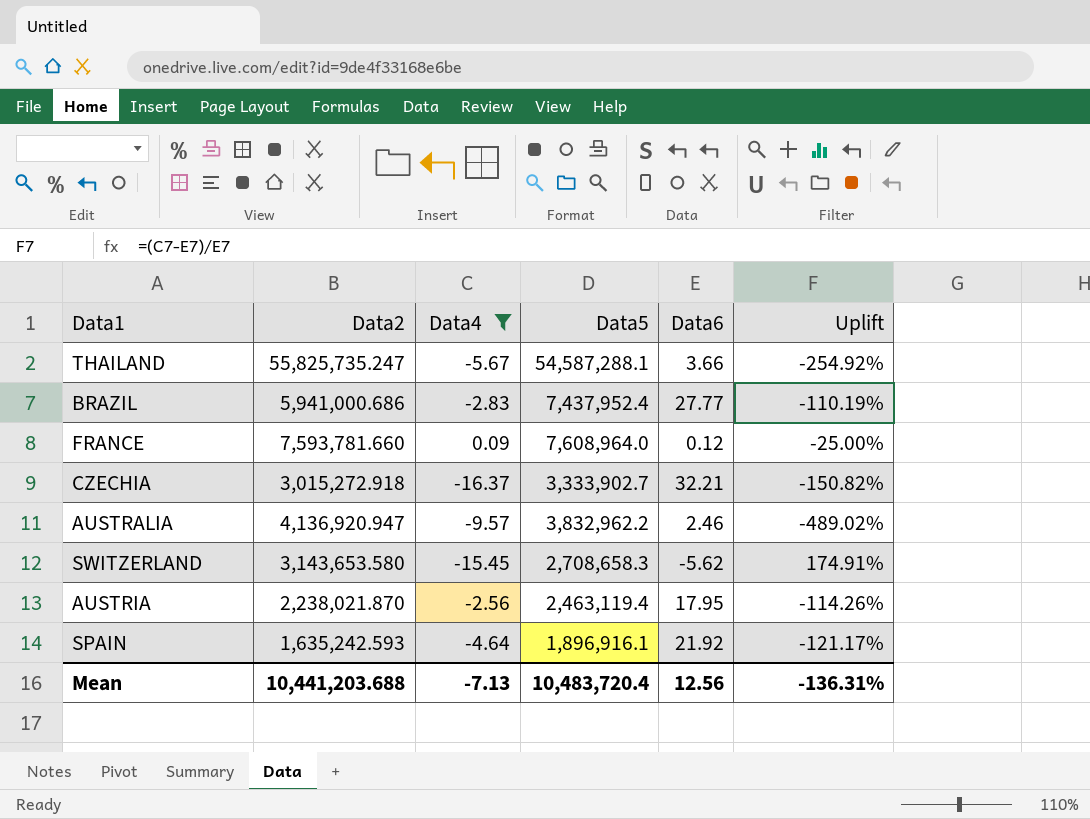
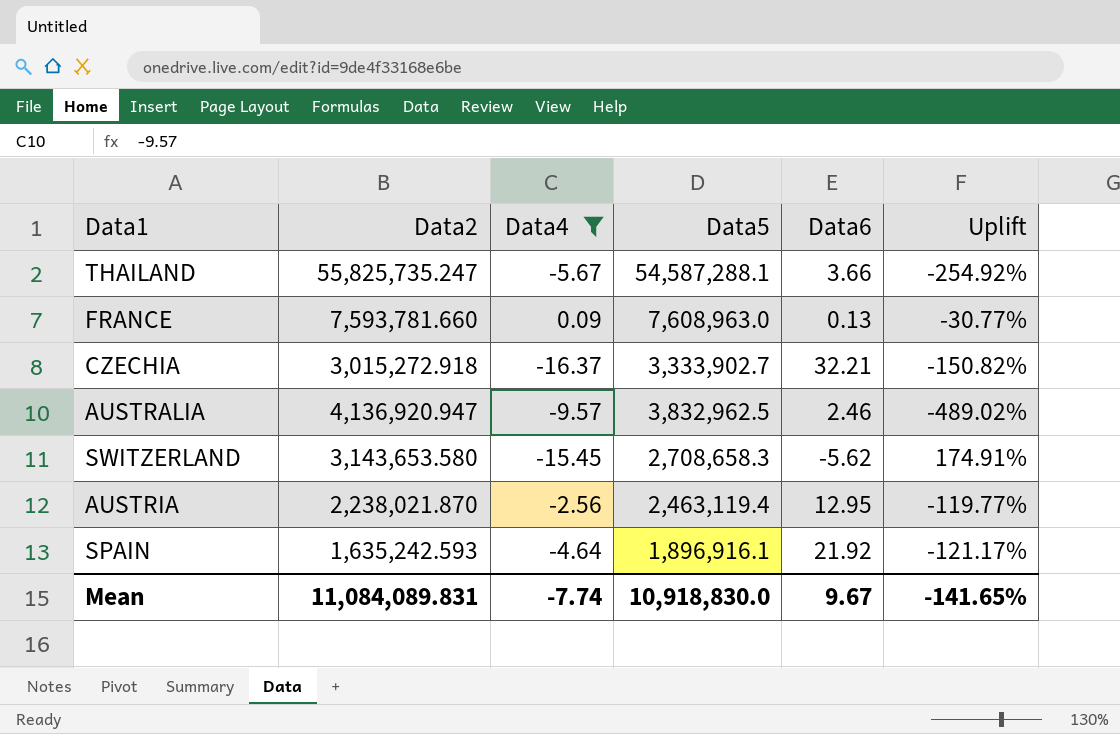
row BRAZIL: 5,941,000.686 | -2.83 | 7,437,952.4 | 27.77 | -110.19% -> none
FRANCE | Data5: 7,608,964.0 -> 7,608,963.0
FRANCE | Data6: 0.12 -> 0.13
FRANCE | Uplift: -25.00% -> -30.77%
AUSTRALIA | Data5: 3,832,962.2 -> 3,832,962.5
AUSTRIA | Data6: 17.95 -> 12.95
AUSTRIA | Uplift: -114.26% -> -119.77%
Mean | Data2: 10,441,203.688 -> 11,084,089.831
Mean | Data4: -7.13 -> -7.74
Mean | Data5: 10,483,720.4 -> 10,918,830.0
Mean | Data6: 12.56 -> 9.67
Mean | Uplift: -136.31% -> -141.65%

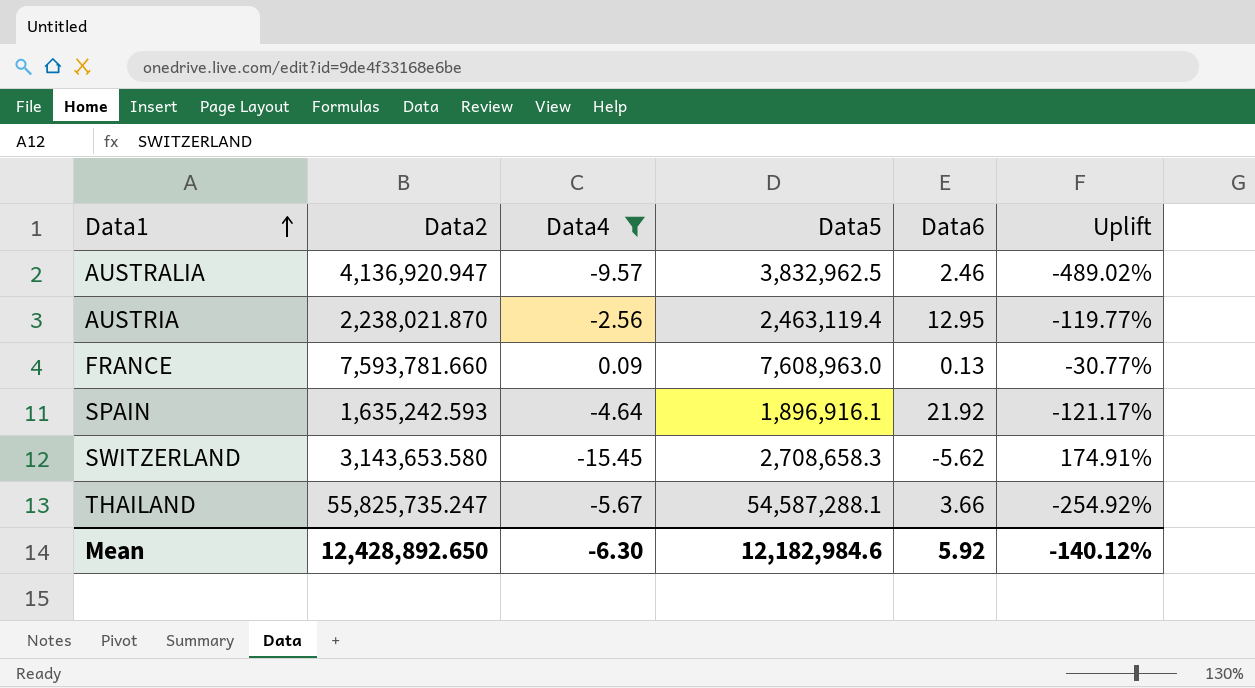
row order: none -> Data1 ascending
row CZECHIA: 3,015,272.918 | -16.37 | 3,333,902.7 | 32.21 | -150.82% -> none
Mean | Data2: 11,084,089.831 -> 12,428,892.650
Mean | Data4: -7.74 -> -6.30
Mean | Data5: 10,918,830.0 -> 12,182,984.6
Mean | Data6: 9.67 -> 5.92
Mean | Uplift: -141.65% -> -140.12%

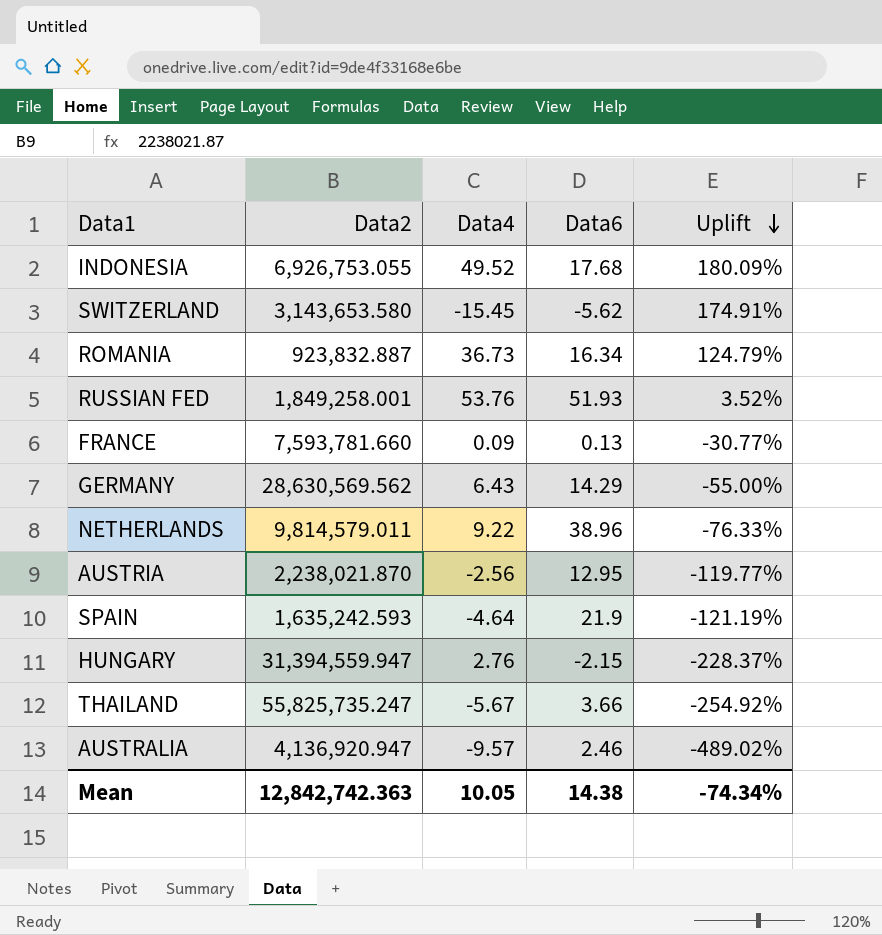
filter: Data4 <= 0.09 -> none
row order: Data1 ascending -> Uplift descending
column Data5 | position: 4 -> none
SPAIN | Data6: 21.92 -> 21.9
SPAIN | Uplift: -121.17% -> -121.19%
Mean | Data2: 12,428,892.650 -> 12,842,742.363
Mean | Data4: -6.30 -> 10.05
Mean | Data6: 5.92 -> 14.38
Mean | Uplift: -140.12% -> -74.34%

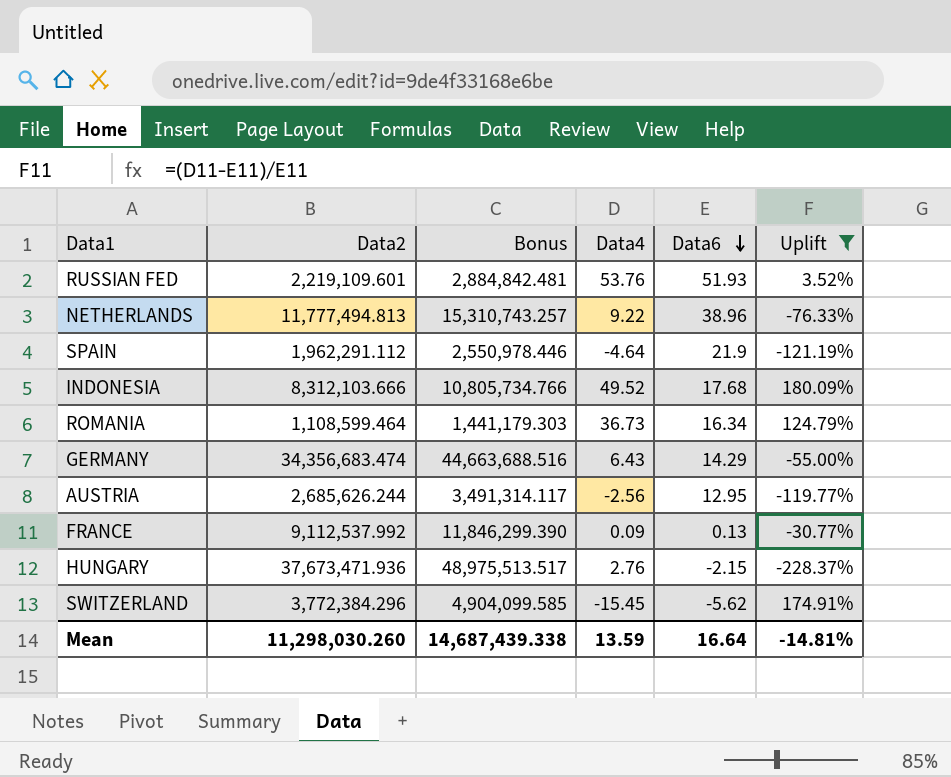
filter: none -> Uplift >= -228.37%
row order: Uplift descending -> Data6 descending
column Bonus | formula: none -> [Data2] * 1.3
RUSSIAN FED | Data2: 1,849,258.001 -> 2,219,109.601
NETHERLANDS | Data2: 9,814,579.011 -> 11,777,494.813
SPAIN | Data2: 1,635,242.593 -> 1,962,291.112
INDONESIA | Data2: 6,926,753.055 -> 8,312,103.666
ROMANIA | Data2: 923,832.887 -> 1,108,599.464
GERMANY | Data2: 28,630,569.562 -> 34,356,683.474
AUSTRIA | Data2: 2,238,021.870 -> 2,685,626.244
FRANCE | Data2: 7,593,781.660 -> 9,112,537.992
HUNGARY | Data2: 31,394,559.947 -> 37,673,471.936
SWITZERLAND | Data2: 3,143,653.580 -> 3,772,384.296
Mean | Data2: 12,842,742.363 -> 11,298,030.260
Mean | Data4: 10.05 -> 13.59
Mean | Data6: 14.38 -> 16.64
Mean | Uplift: -74.34% -> -14.81%

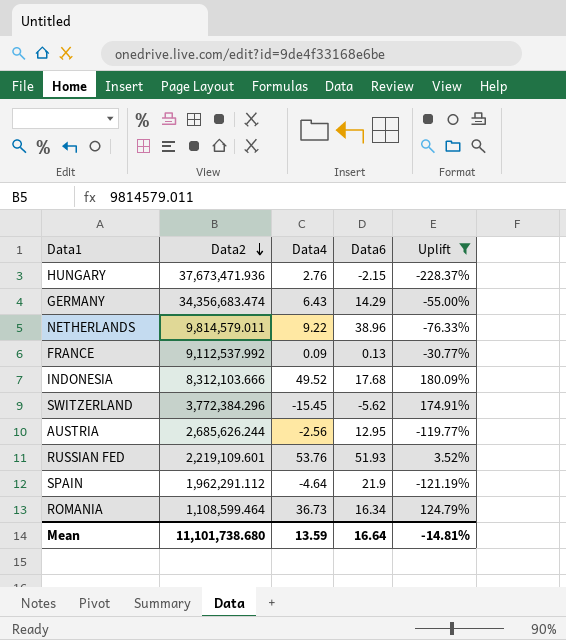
row order: Data6 descending -> Data2 descending
column Bonus | formula: [Data2] * 1.3 -> none
NETHERLANDS | Data2: 11,777,494.813 -> 9,814,579.011
Mean | Data2: 11,298,030.260 -> 11,101,738.680

